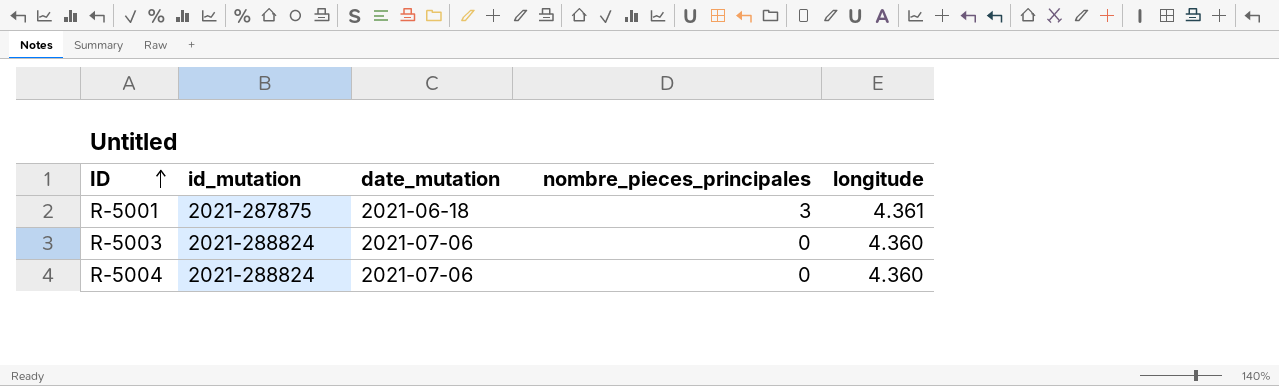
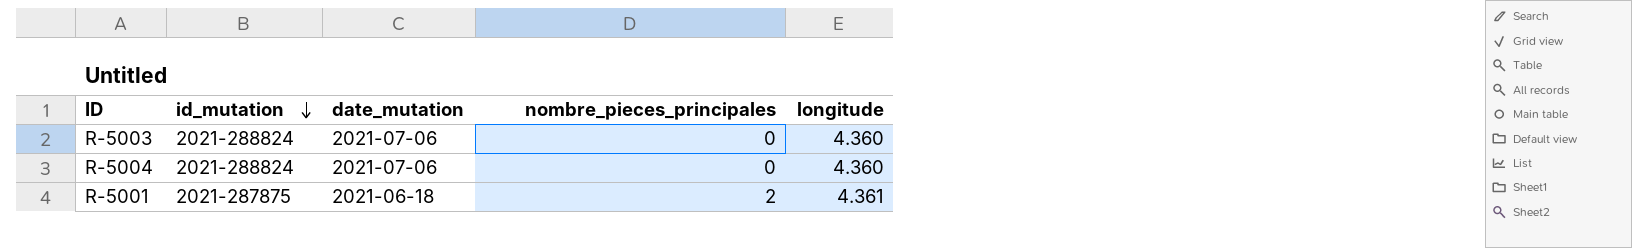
row order: ID ascending -> id_mutation descending
R-5001 | nombre_pieces_principales: 3 -> 2

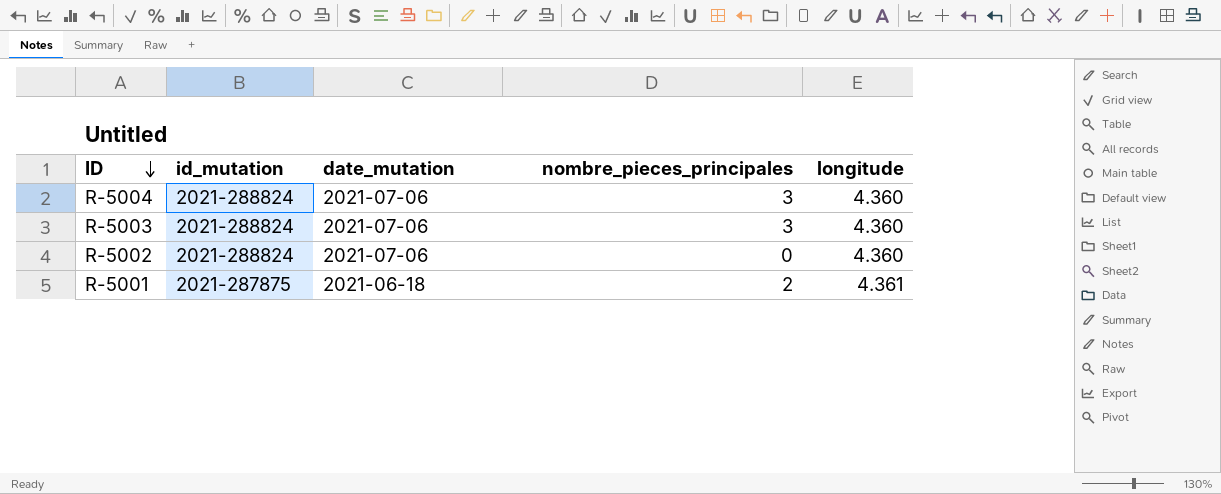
row order: id_mutation descending -> ID descending
R-5004 | nombre_pieces_principales: 0 -> 3
R-5003 | nombre_pieces_principales: 0 -> 3
row R-5002: none -> 2021-288824 | 2021-07-06 | 0 | 4.360

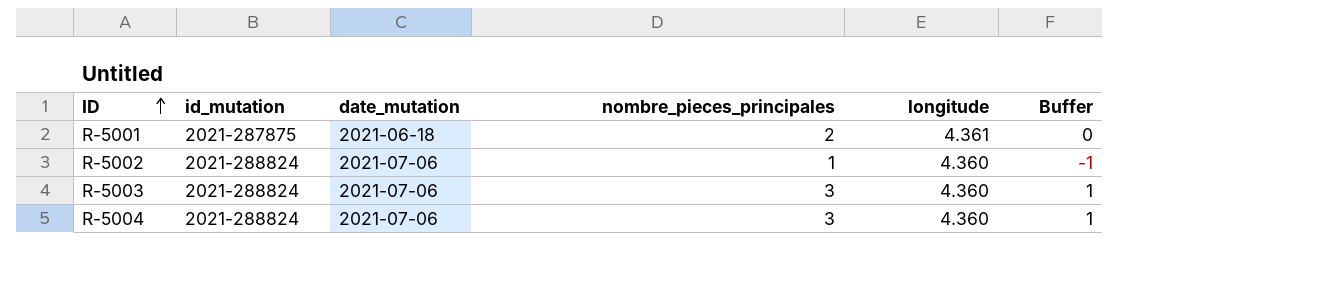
row order: ID descending -> ID ascending
column Buffer | formula: none -> [nombre_pieces_principales] - 2
R-5002 | nombre_pieces_principales: 0 -> 1

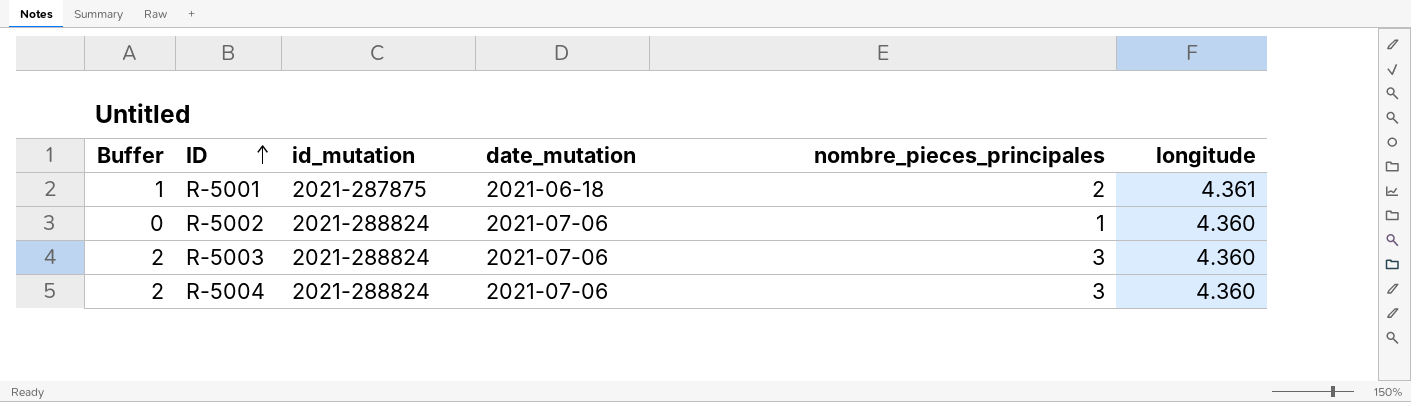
column Buffer | formula: [nombre_pieces_principales] - 2 -> [nombre_pieces_principales] - 1
column Buffer | position: 6 -> 1

